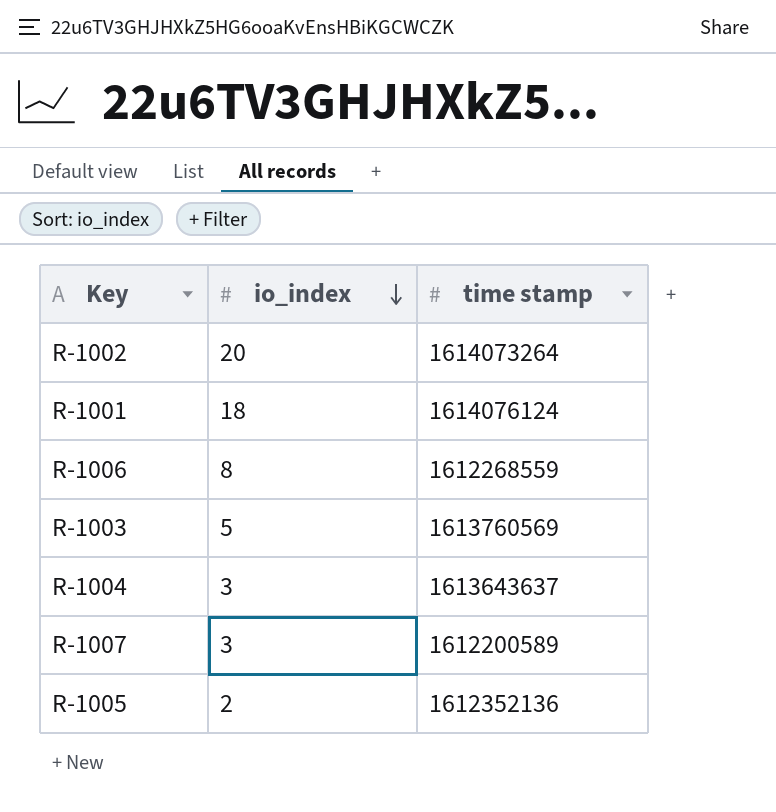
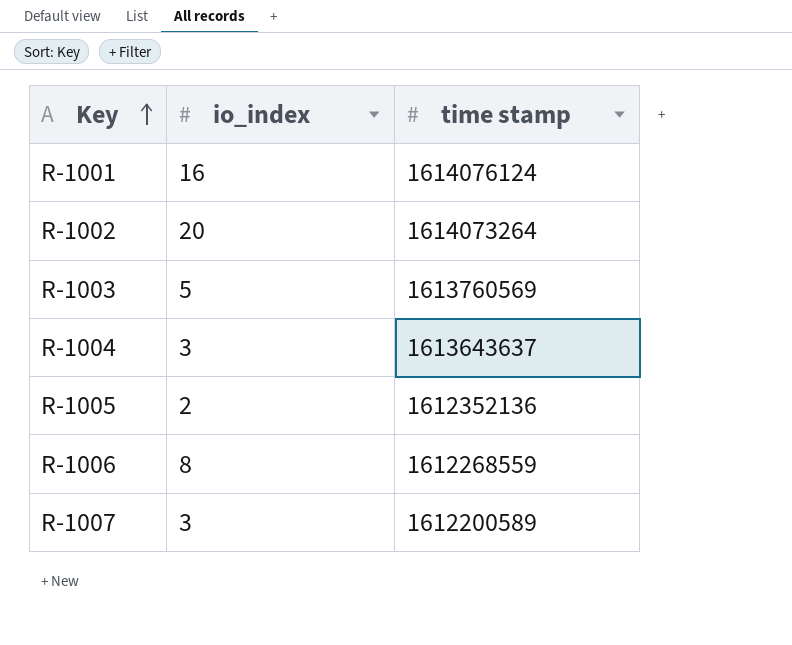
row order: io_index descending -> Key ascending
R-1001 | io_index: 18 -> 16

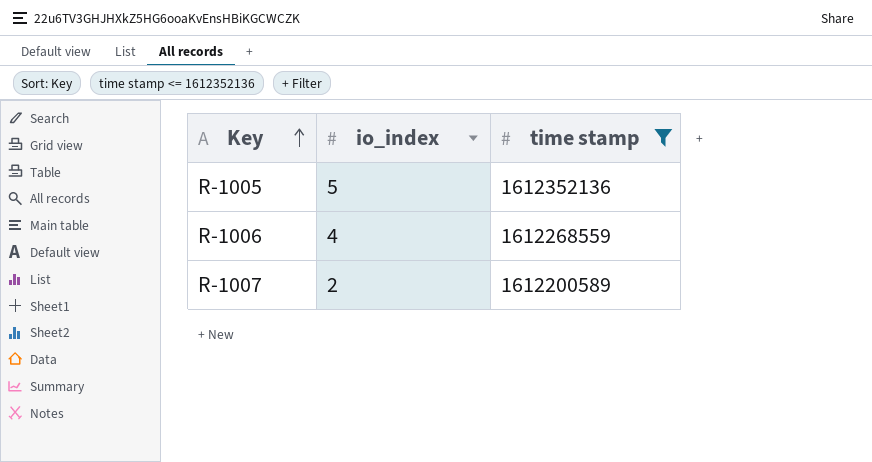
filter: none -> time stamp <= 1612352136
R-1005 | io_index: 2 -> 5
R-1006 | io_index: 8 -> 4
R-1007 | io_index: 3 -> 2

